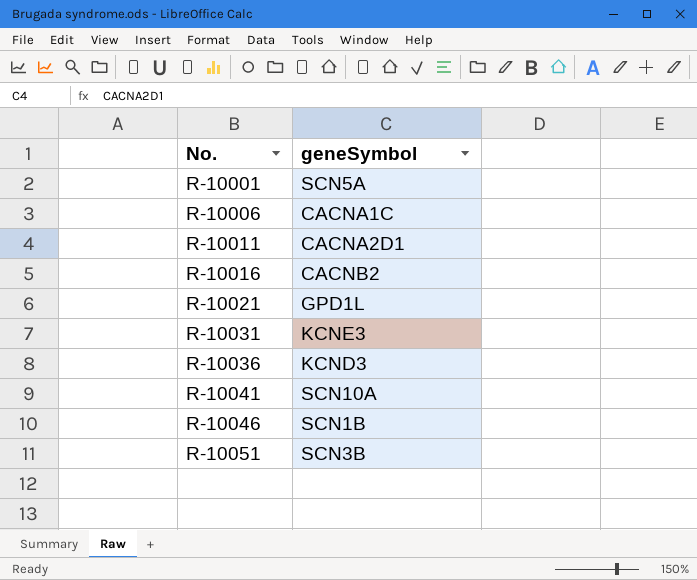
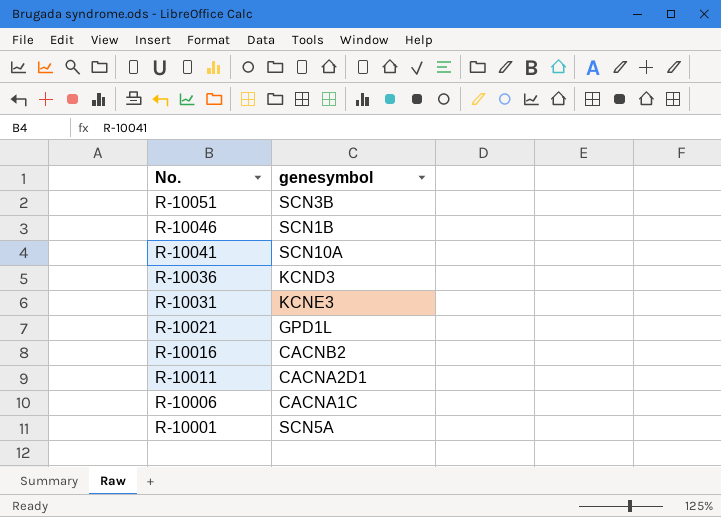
row order: No. ascending -> No. descending
column name: geneSymbol -> genesymbol

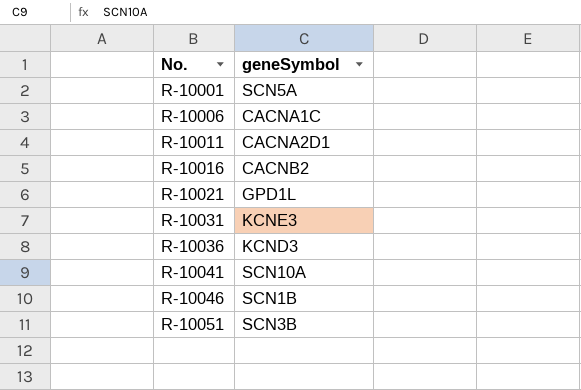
row order: No. descending -> No. ascending
column name: genesymbol -> geneSymbol

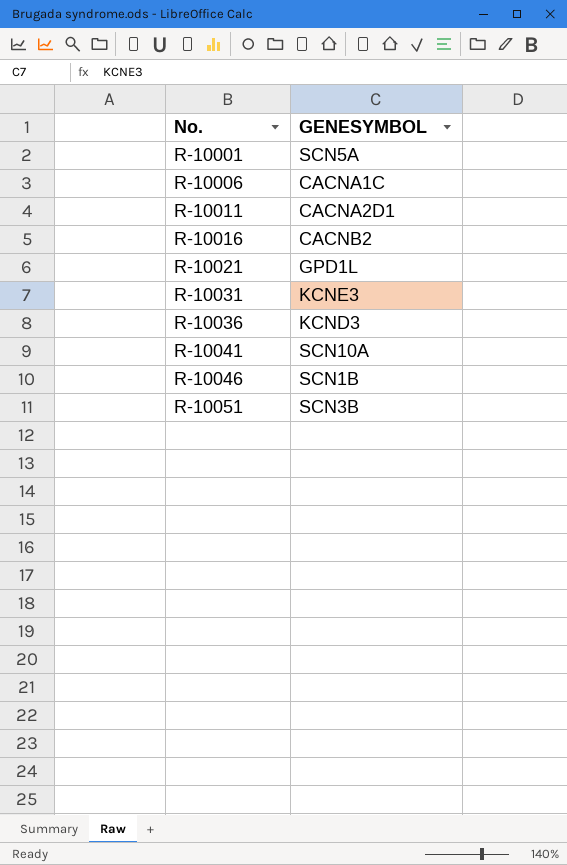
column name: geneSymbol -> GENESYMBOL

